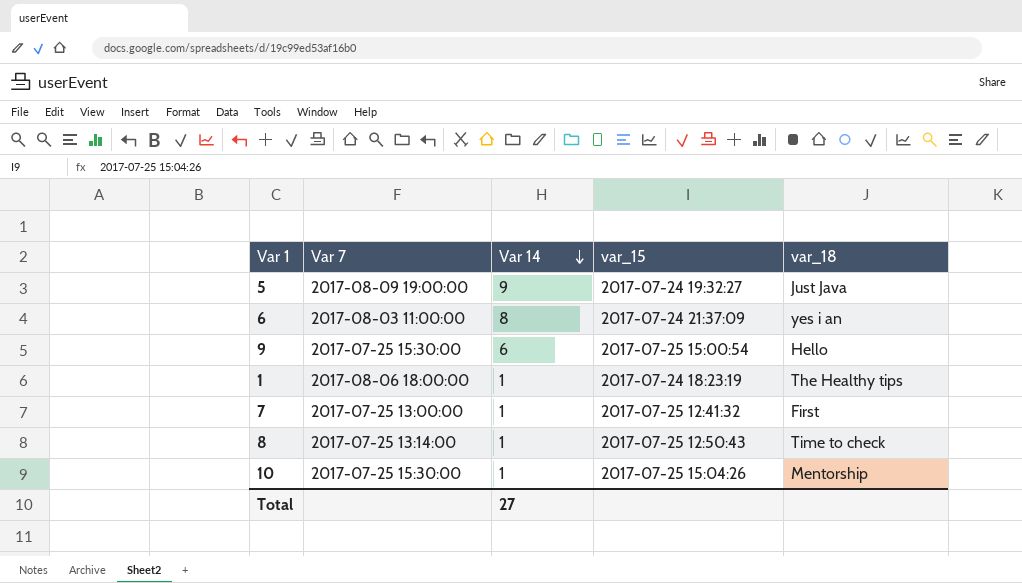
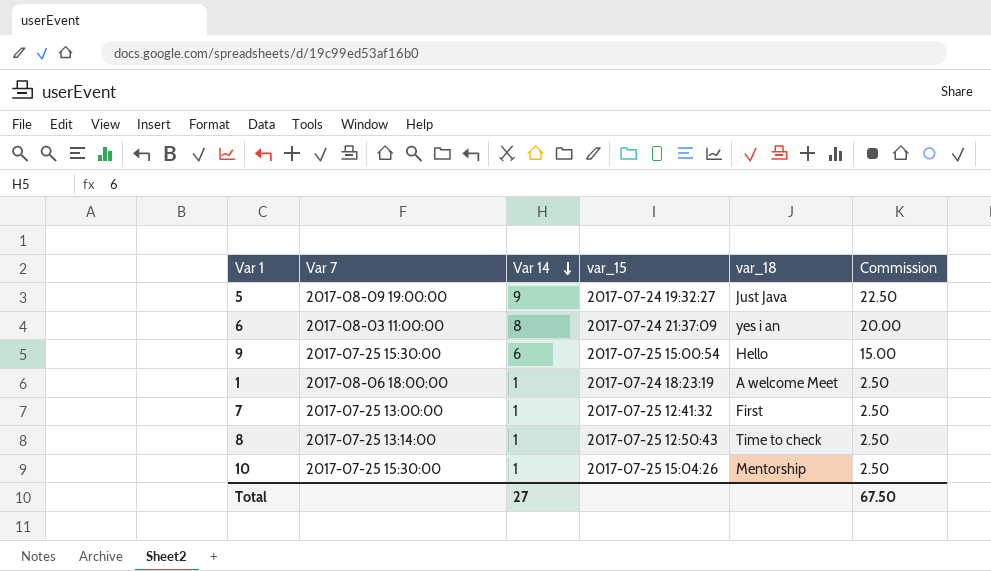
column Commission | formula: none -> [Var 14] * 2.5
1 | var_18: The Healthy tips -> A welcome Meet

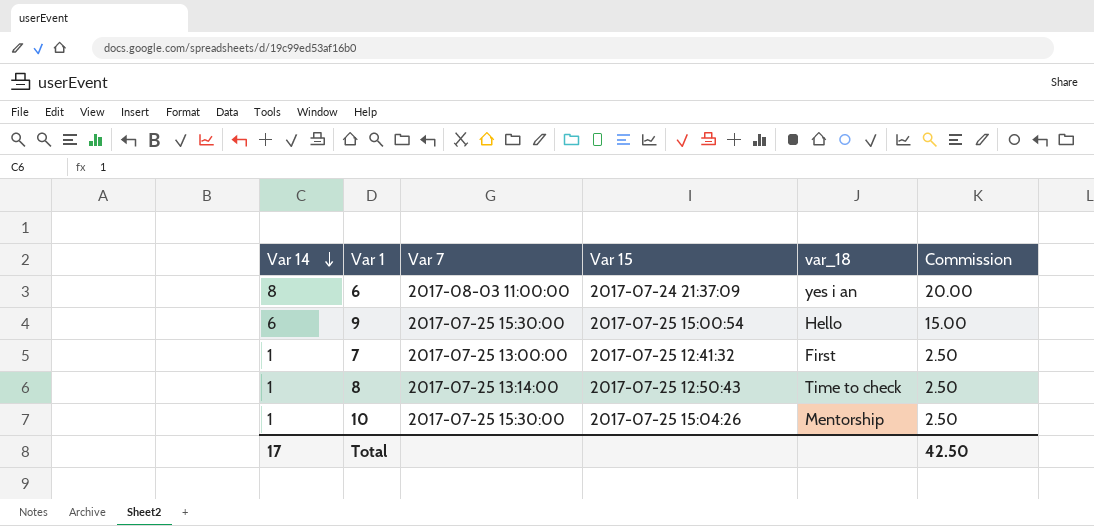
column Var 14 | position: 3 -> 1
column name: var_15 -> Var 15
row 5: 2017-08-09 19:00:00 | 9 | 2017-07-24 19:32:27 | Just Java | 22.50 -> none
row 1: 2017-08-06 18:00:00 | 1 | 2017-07-24 18:23:19 | A welcome Meet | 2.50 -> none
Total | Var 14: 27 -> 17
Total | Commission: 67.50 -> 42.50

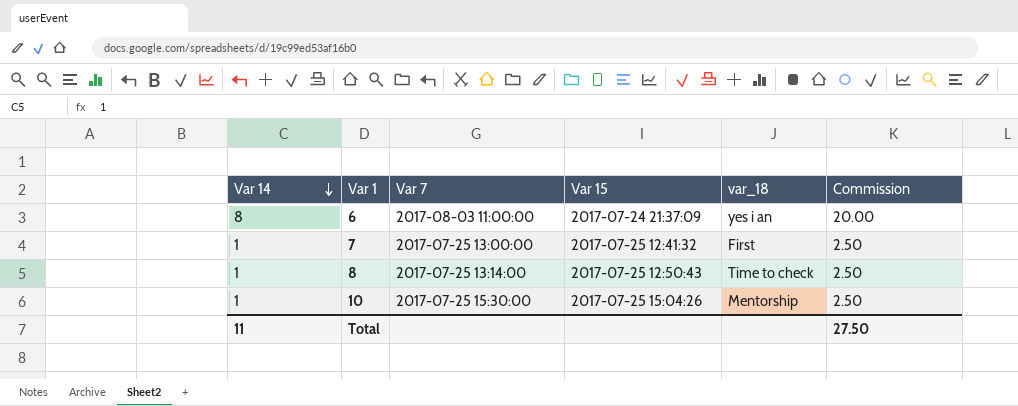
row 9: 6 | 2017-07-25 15:30:00 | 2017-07-25 15:00:54 | Hello | 15.00 -> none
Total | Var 14: 17 -> 11
Total | Commission: 42.50 -> 27.50

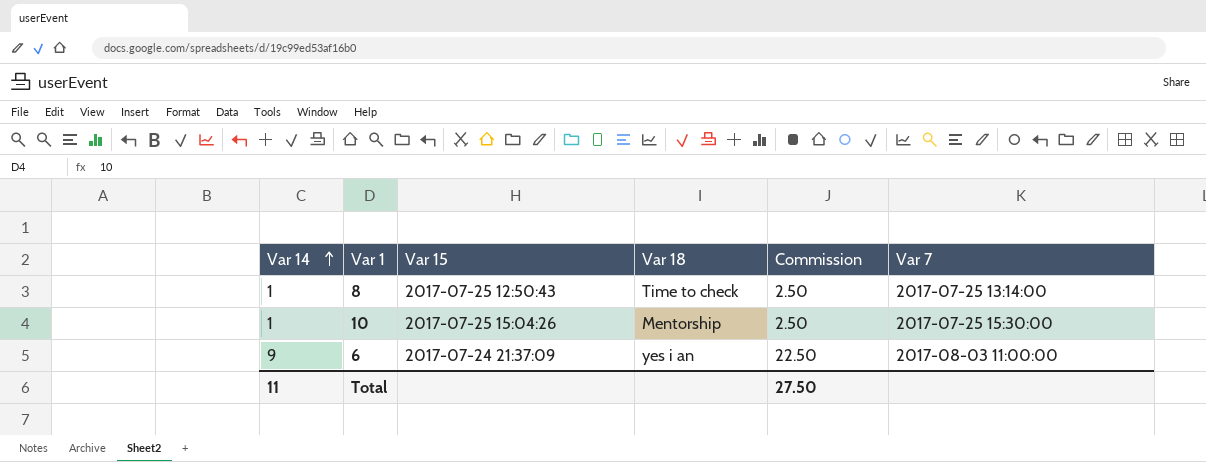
row order: Var 14 descending -> Var 14 ascending
column name: var_18 -> Var 18
column Var 7 | position: 3 -> 6
row 7: 1 | 2017-07-25 13:00:00 | 2017-07-25 12:41:32 | First | 2.50 -> none
6 | Var 14: 8 -> 9
6 | Commission: 20.00 -> 22.50

